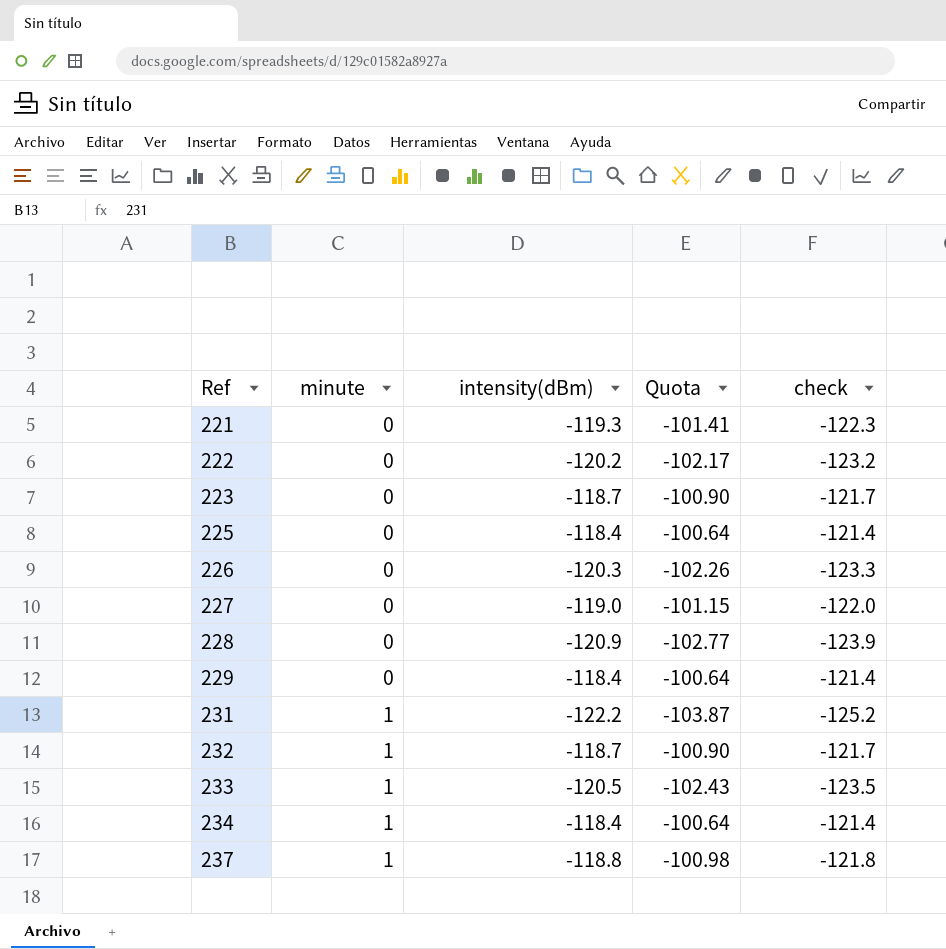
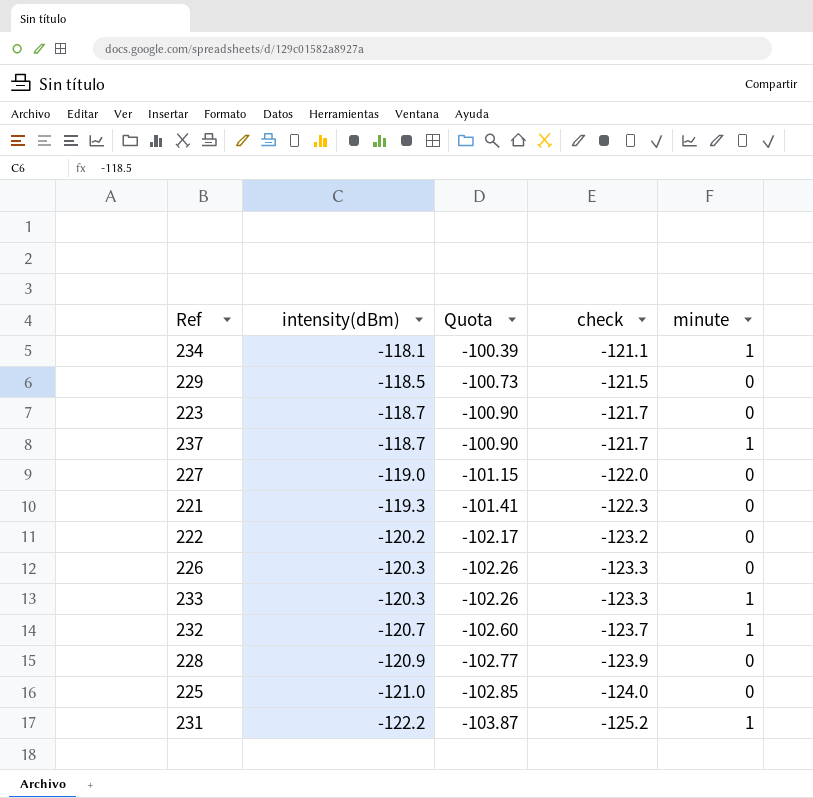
row order: Ref ascending -> intensity(dBm) descending
column minute | position: 2 -> 5
234 | intensity(dBm): -118.4 -> -118.1
234 | Quota: -100.64 -> -100.39
234 | check: -121.4 -> -121.1
229 | intensity(dBm): -118.4 -> -118.5
229 | Quota: -100.64 -> -100.73
229 | check: -121.4 -> -121.5
237 | intensity(dBm): -118.8 -> -118.7
237 | Quota: -100.98 -> -100.90
237 | check: -121.8 -> -121.7
233 | intensity(dBm): -120.5 -> -120.3
233 | Quota: -102.43 -> -102.26
233 | check: -123.5 -> -123.3
232 | intensity(dBm): -118.7 -> -120.7
232 | Quota: -100.90 -> -102.60
232 | check: -121.7 -> -123.7
225 | intensity(dBm): -118.4 -> -121.0
225 | Quota: -100.64 -> -102.85
225 | check: -121.4 -> -124.0

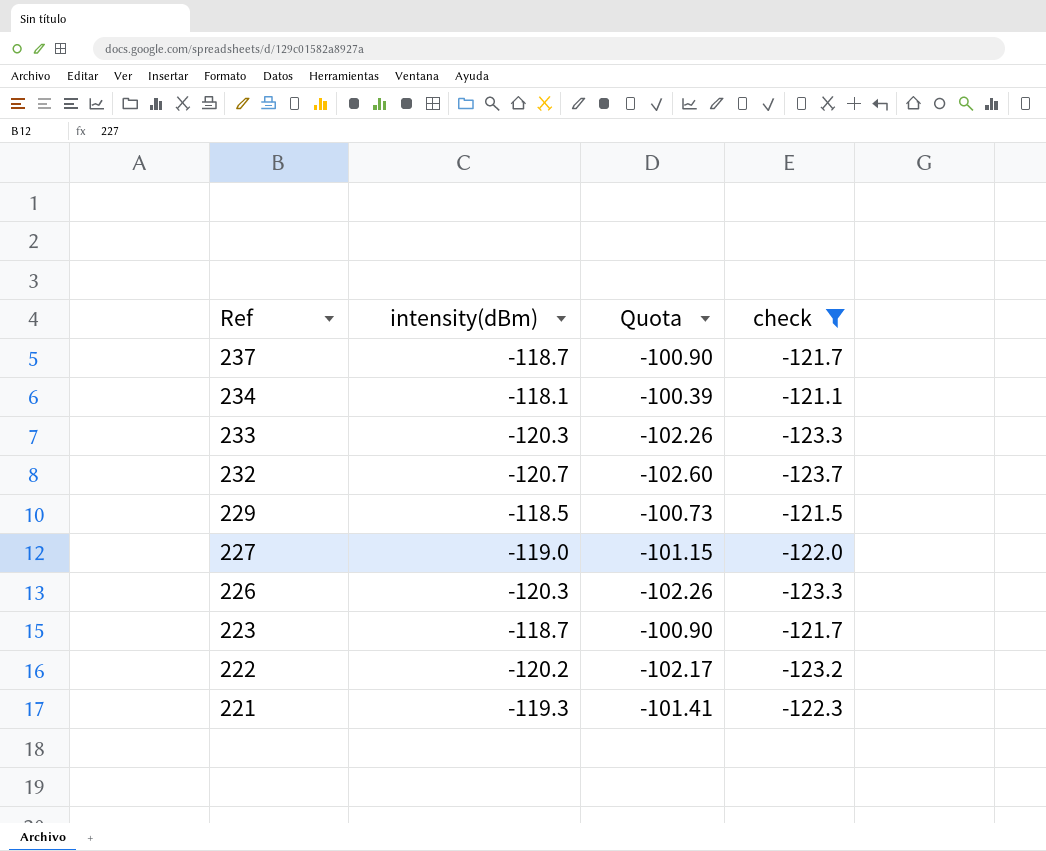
filter: none -> check >= -123.7
row order: intensity(dBm) descending -> Ref descending
column minute | position: 5 -> none

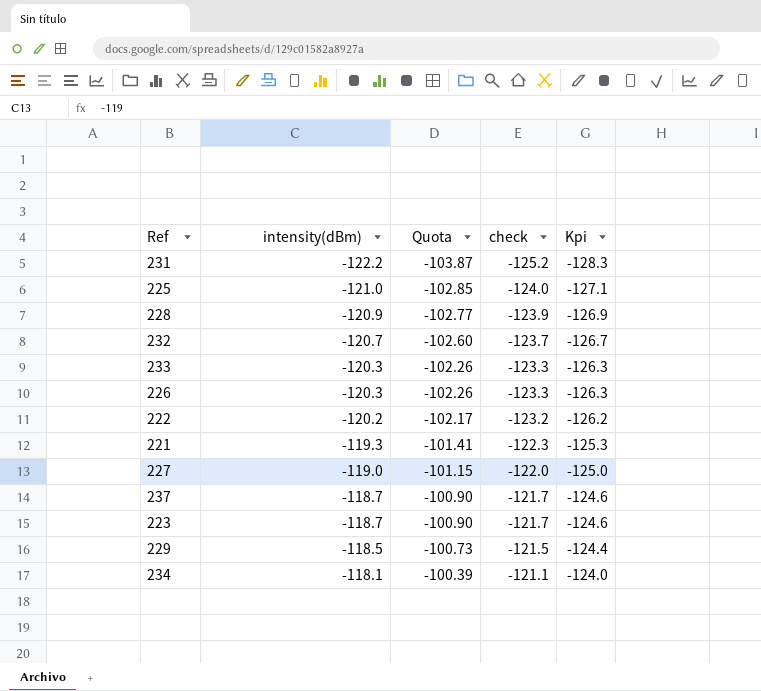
filter: check >= -123.7 -> none
row order: Ref descending -> intensity(dBm) ascending
column Kpi | formula: none -> [intensity(dBm)] * 1.05

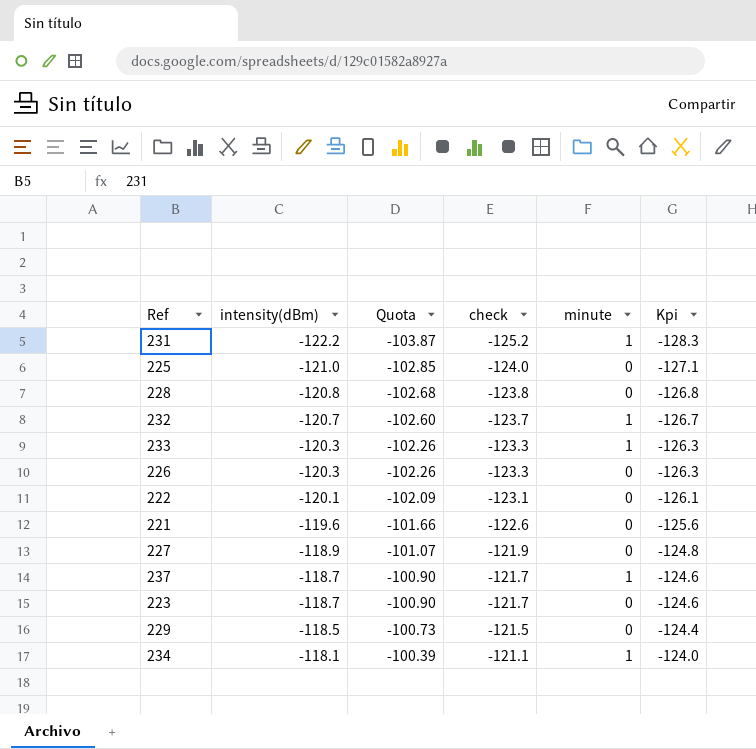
column minute | position: none -> 5
228 | intensity(dBm): -120.9 -> -120.8
228 | Quota: -102.77 -> -102.68
228 | check: -123.9 -> -123.8
228 | Kpi: -126.9 -> -126.8
222 | intensity(dBm): -120.2 -> -120.1
222 | Quota: -102.17 -> -102.09
222 | check: -123.2 -> -123.1
222 | Kpi: -126.2 -> -126.1
221 | intensity(dBm): -119.3 -> -119.6
221 | Quota: -101.41 -> -101.66
221 | check: -122.3 -> -122.6
221 | Kpi: -125.3 -> -125.6
227 | intensity(dBm): -119.0 -> -118.9
227 | Quota: -101.15 -> -101.07
227 | check: -122.0 -> -121.9
227 | Kpi: -125.0 -> -124.8

